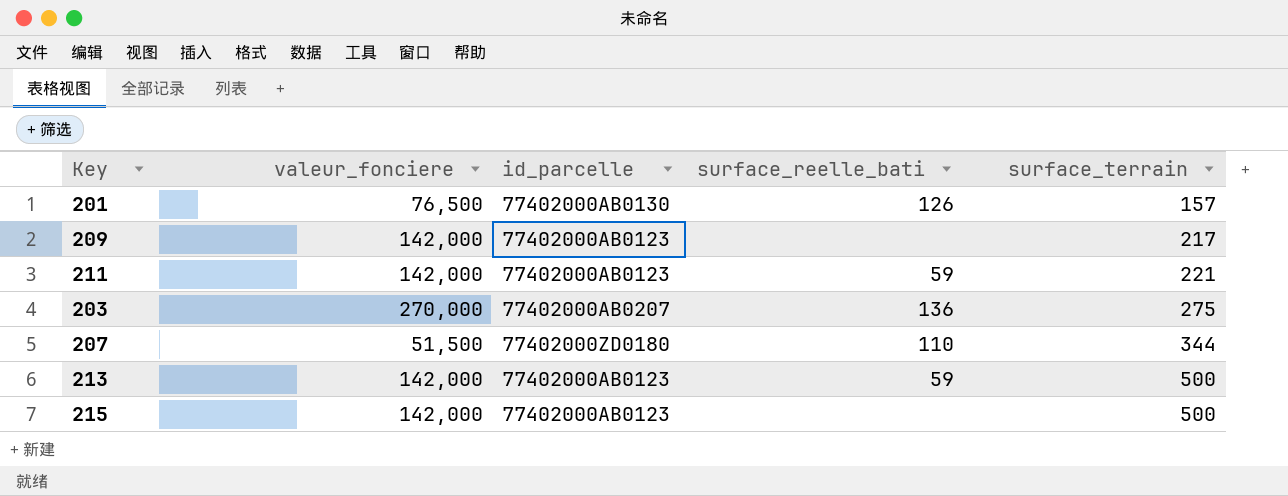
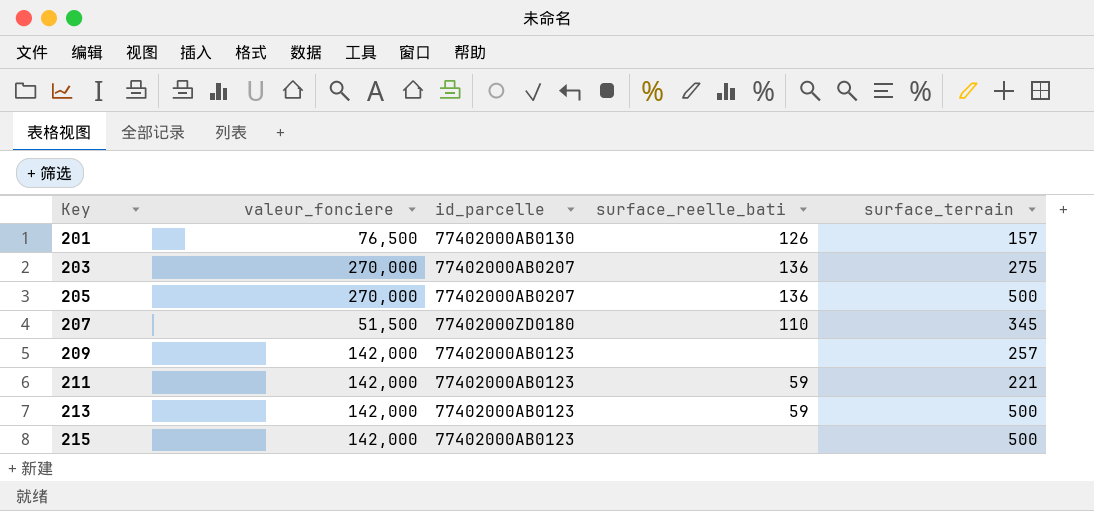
row order: surface_terrain ascending -> Key ascending
row 205: none -> 270,000 | 77402000AB0207 | 136 | 500
207 | surface_terrain: 344 -> 345
209 | surface_terrain: 217 -> 257

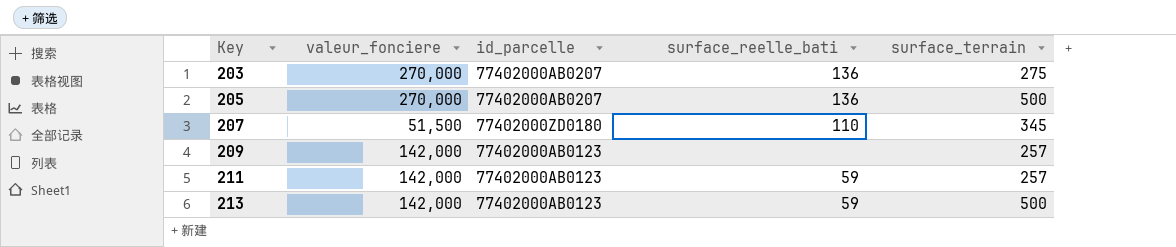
row 201: 76,500 | 77402000AB0130 | 126 | 157 -> none
row 215: 142,000 | 77402000AB0123 | none | 500 -> none
211 | surface_terrain: 221 -> 257

